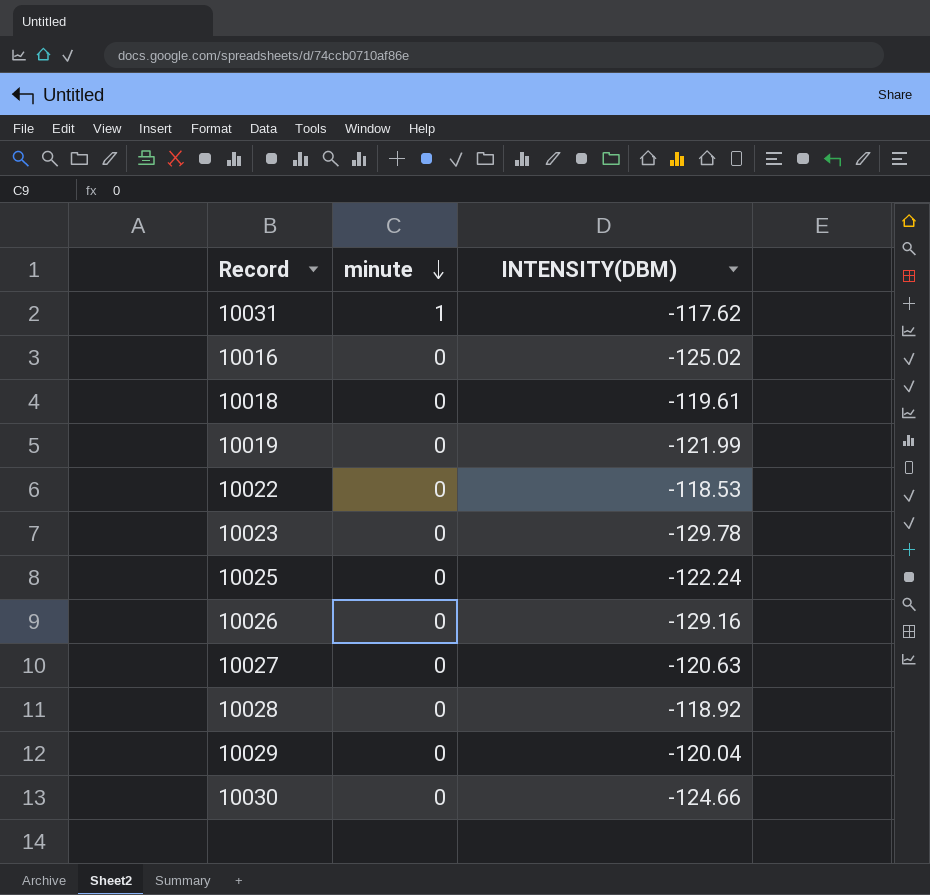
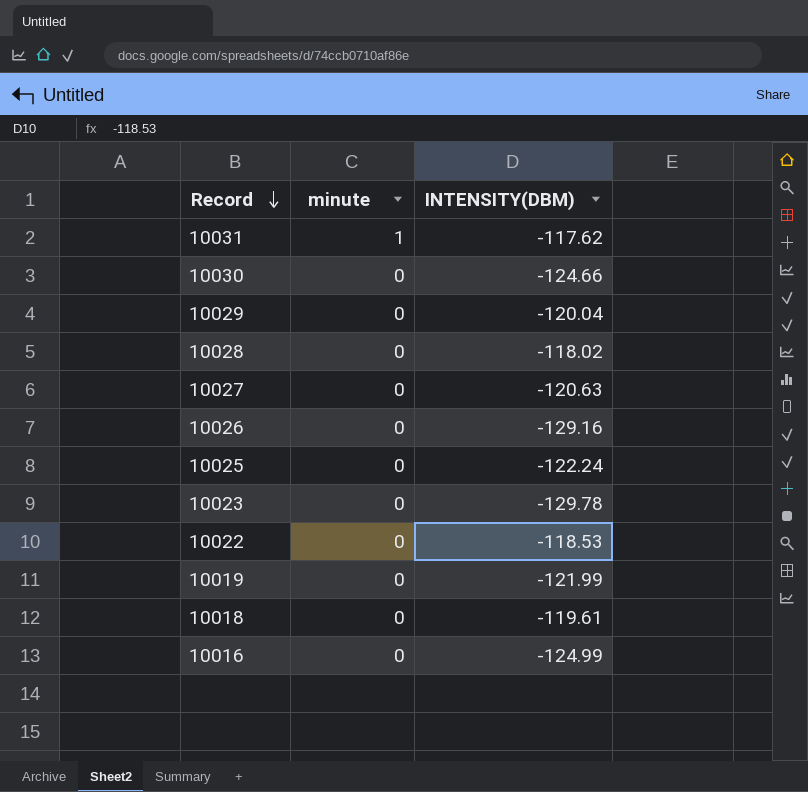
row order: minute descending -> Record descending
10028 | INTENSITY(DBM): -118.92 -> -118.02
10016 | INTENSITY(DBM): -125.02 -> -124.99

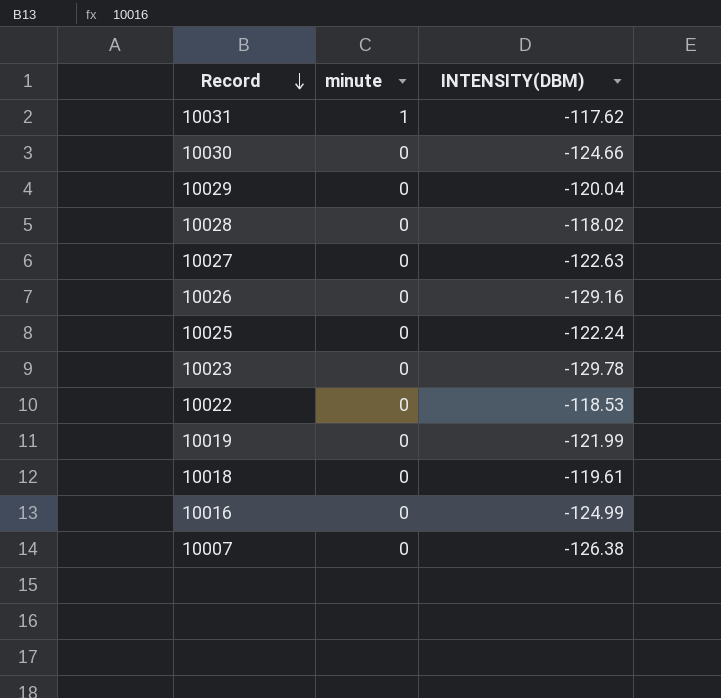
10027 | INTENSITY(DBM): -120.63 -> -122.63
row 10007: none -> 0 | -126.38

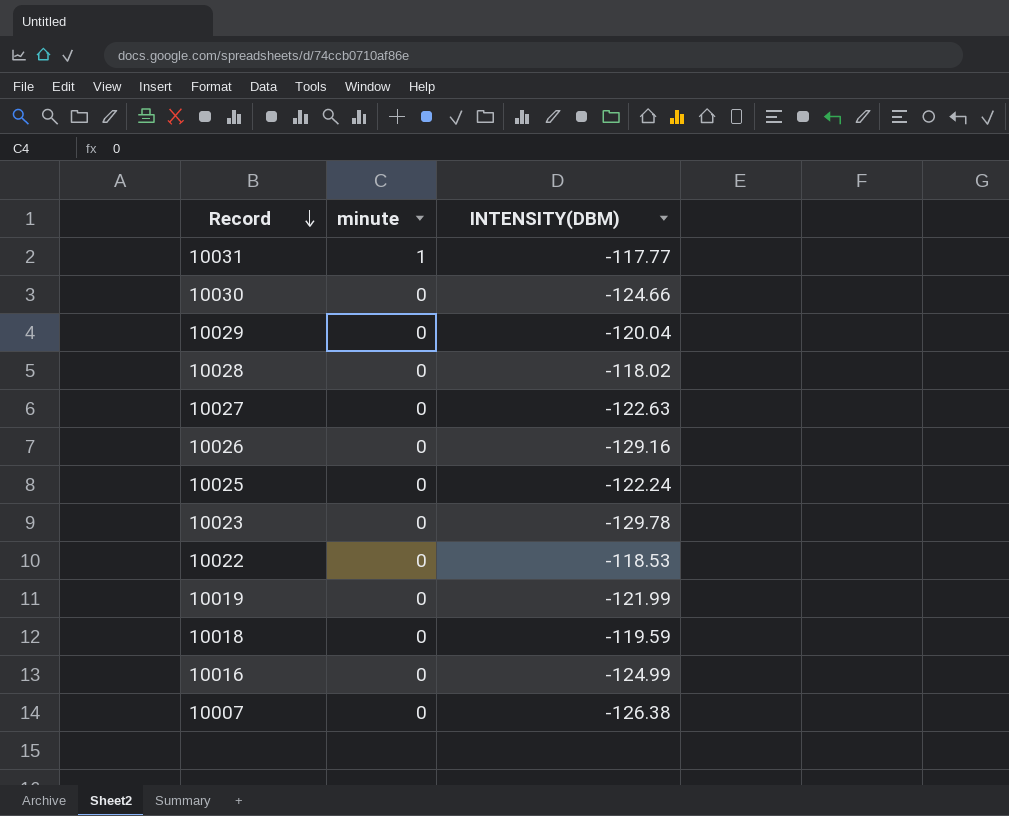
10031 | INTENSITY(DBM): -117.62 -> -117.77
10018 | INTENSITY(DBM): -119.61 -> -119.59

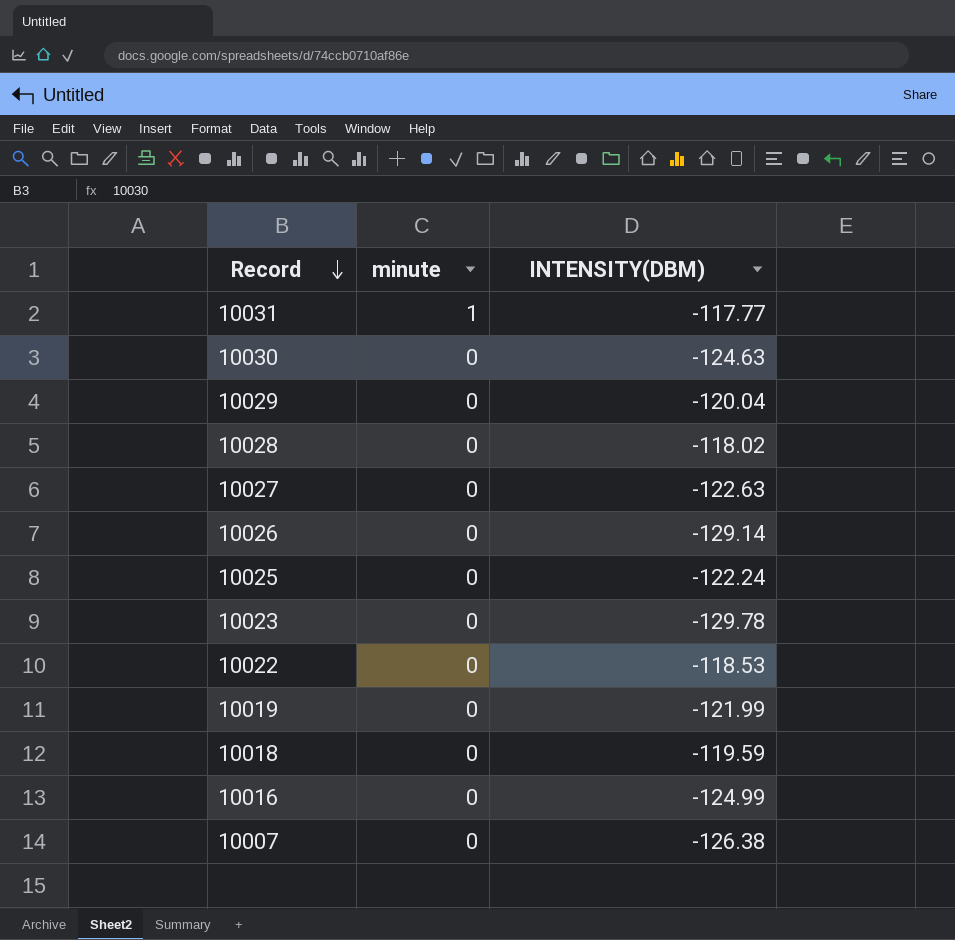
10030 | INTENSITY(DBM): -124.66 -> -124.63
10026 | INTENSITY(DBM): -129.16 -> -129.14

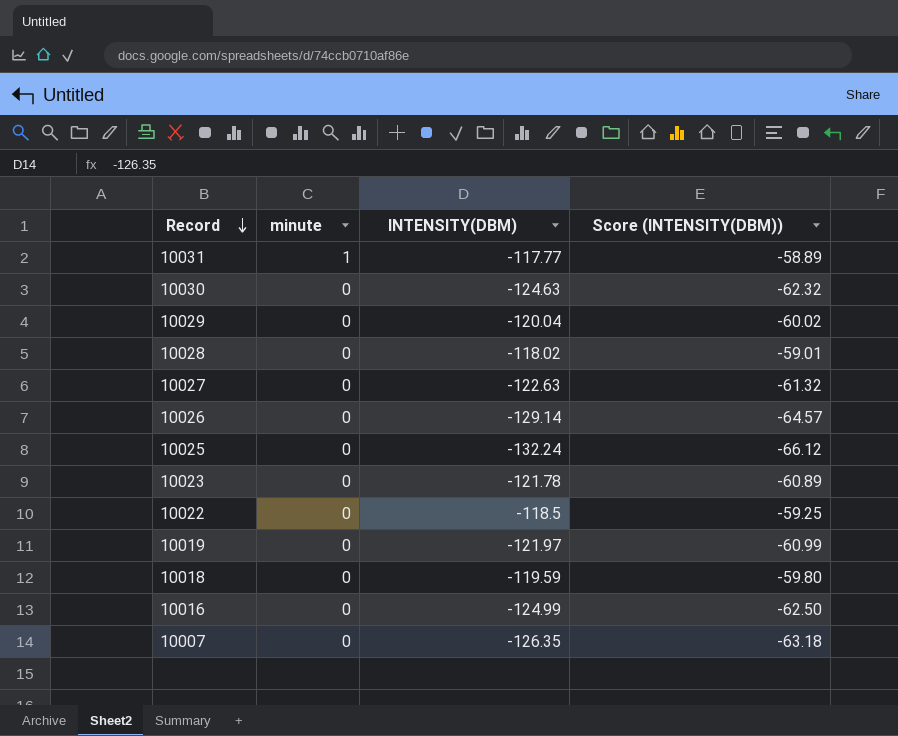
column Score (INTENSITY(DBM)) | formula: none -> [INTENSITY(DBM)] * 0.5
10025 | INTENSITY(DBM): -122.24 -> -132.24
10023 | INTENSITY(DBM): -129.78 -> -121.78
10022 | INTENSITY(DBM): -118.53 -> -118.5
10019 | INTENSITY(DBM): -121.99 -> -121.97
10007 | INTENSITY(DBM): -126.38 -> -126.35

